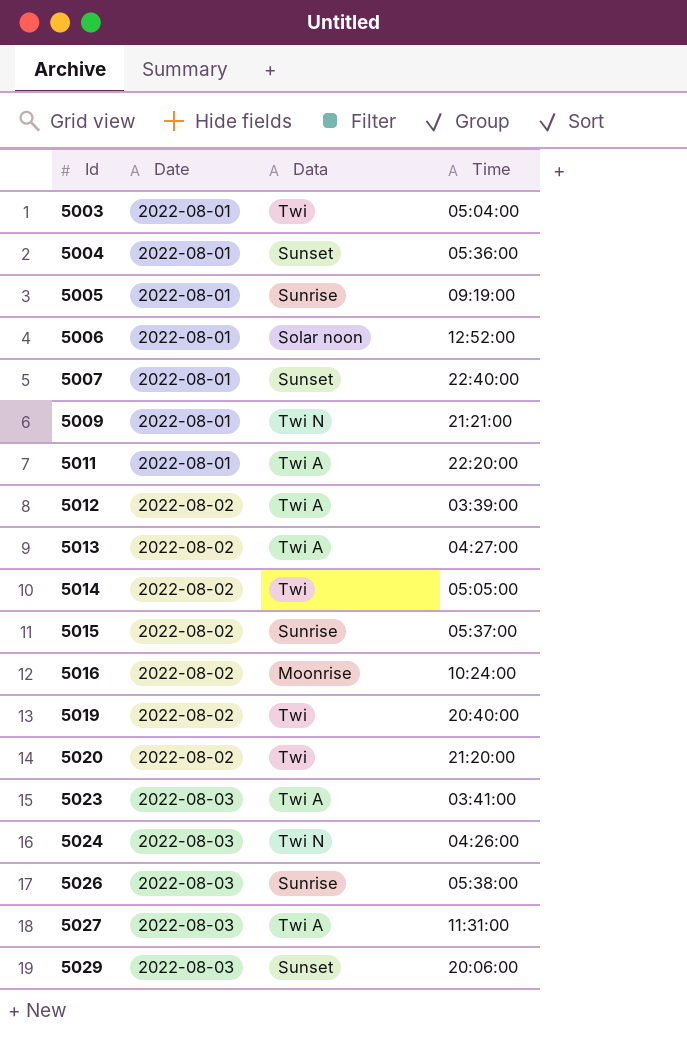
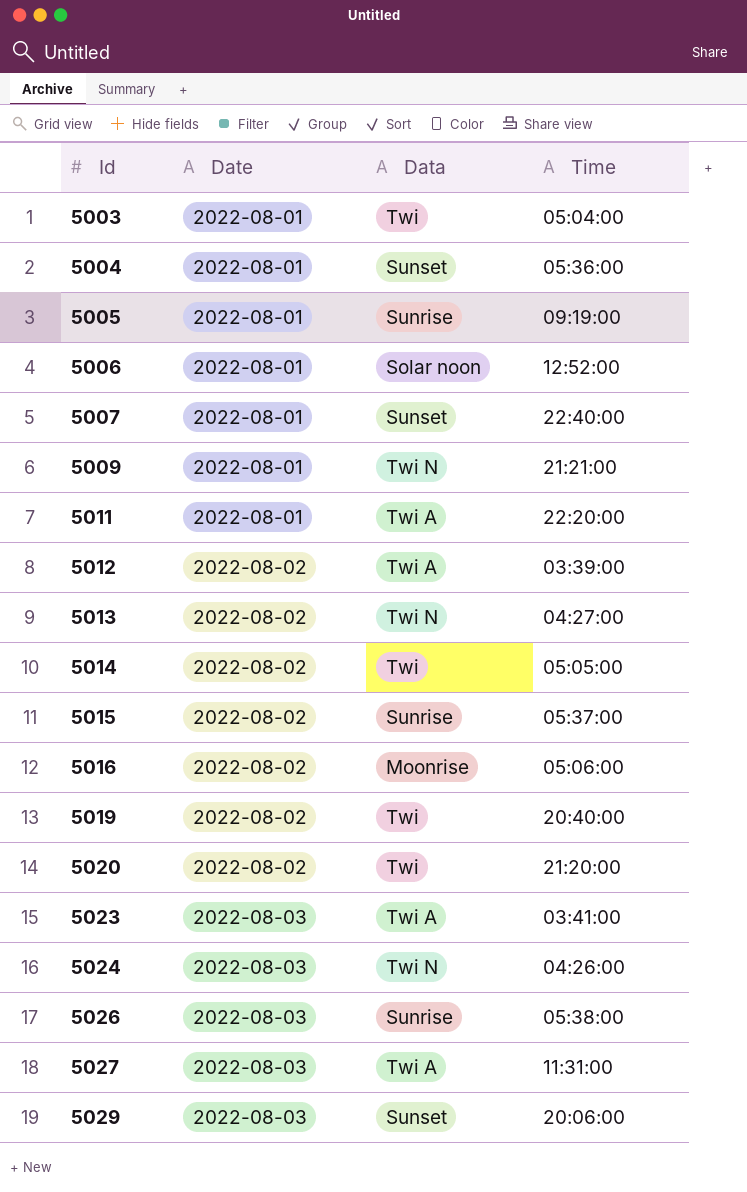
5013 | Data: Twi A -> Twi N
5016 | Time: 10:24:00 -> 05:06:00

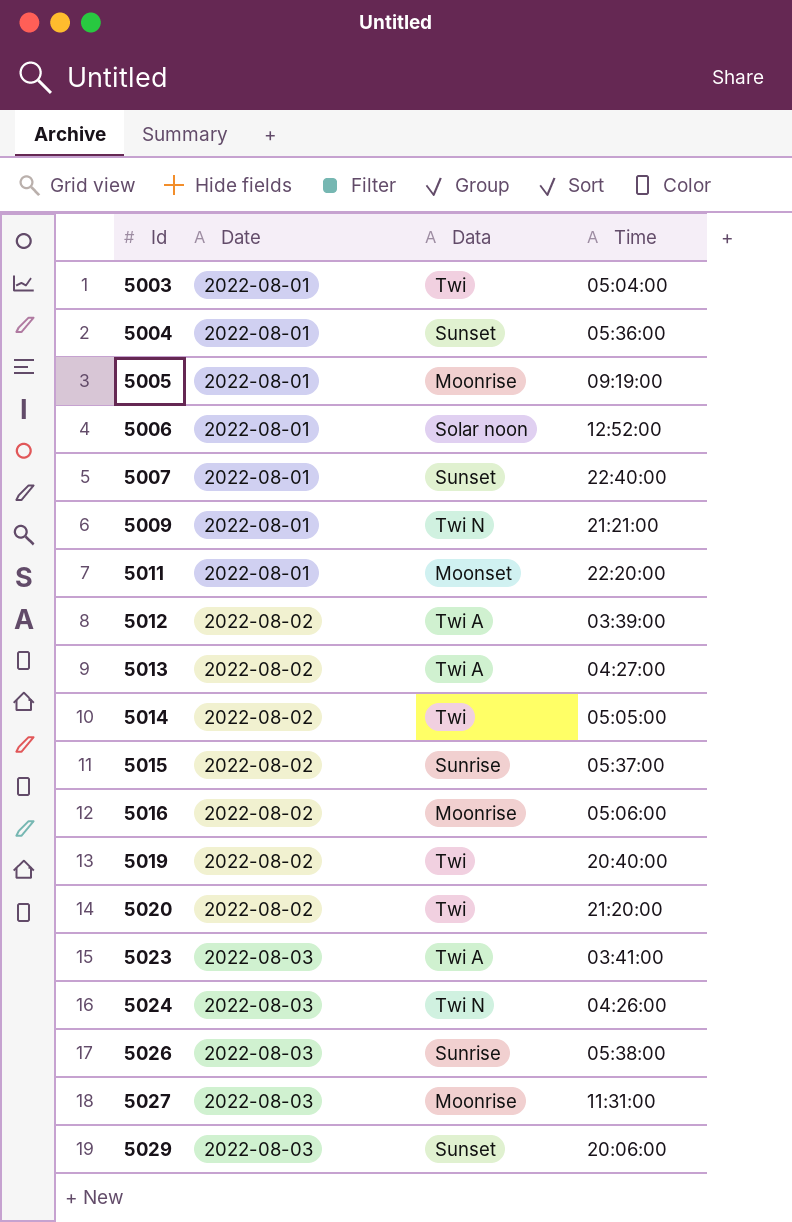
5005 | Data: Sunrise -> Moonrise
5011 | Data: Twi A -> Moonset
5013 | Data: Twi N -> Twi A
5027 | Data: Twi A -> Moonrise

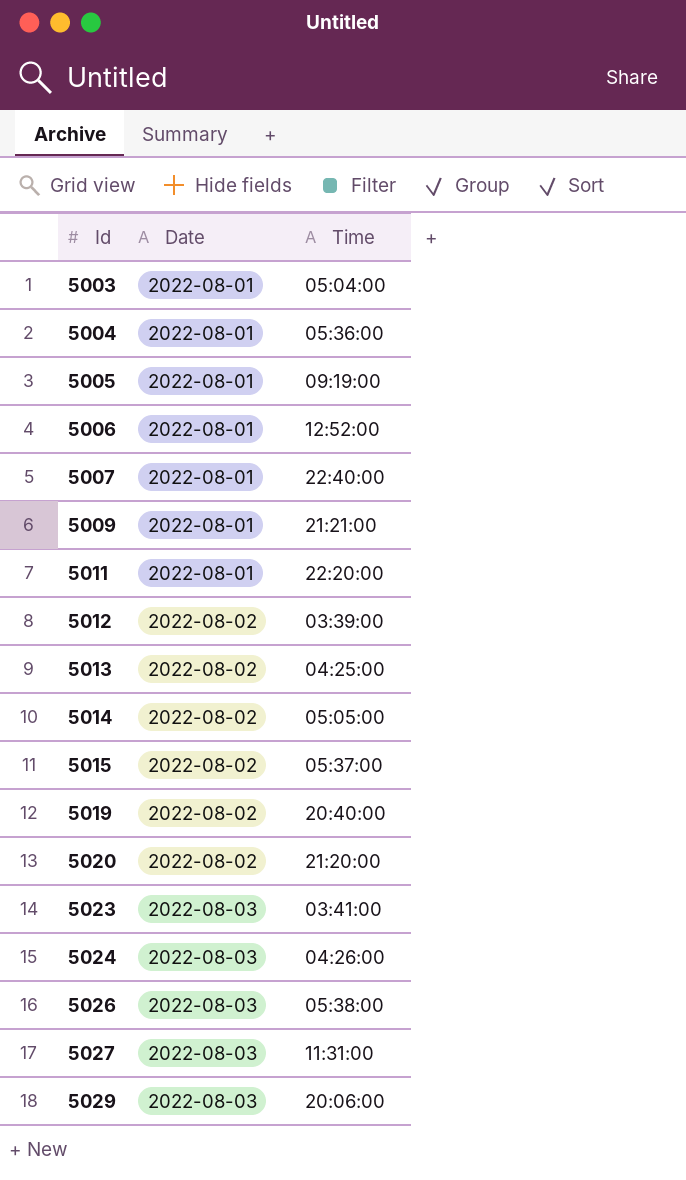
column Data | position: 3 -> none
row 5016: 2022-08-02 | Moonrise | 05:06:00 -> none
5013 | Time: 04:27:00 -> 04:25:00

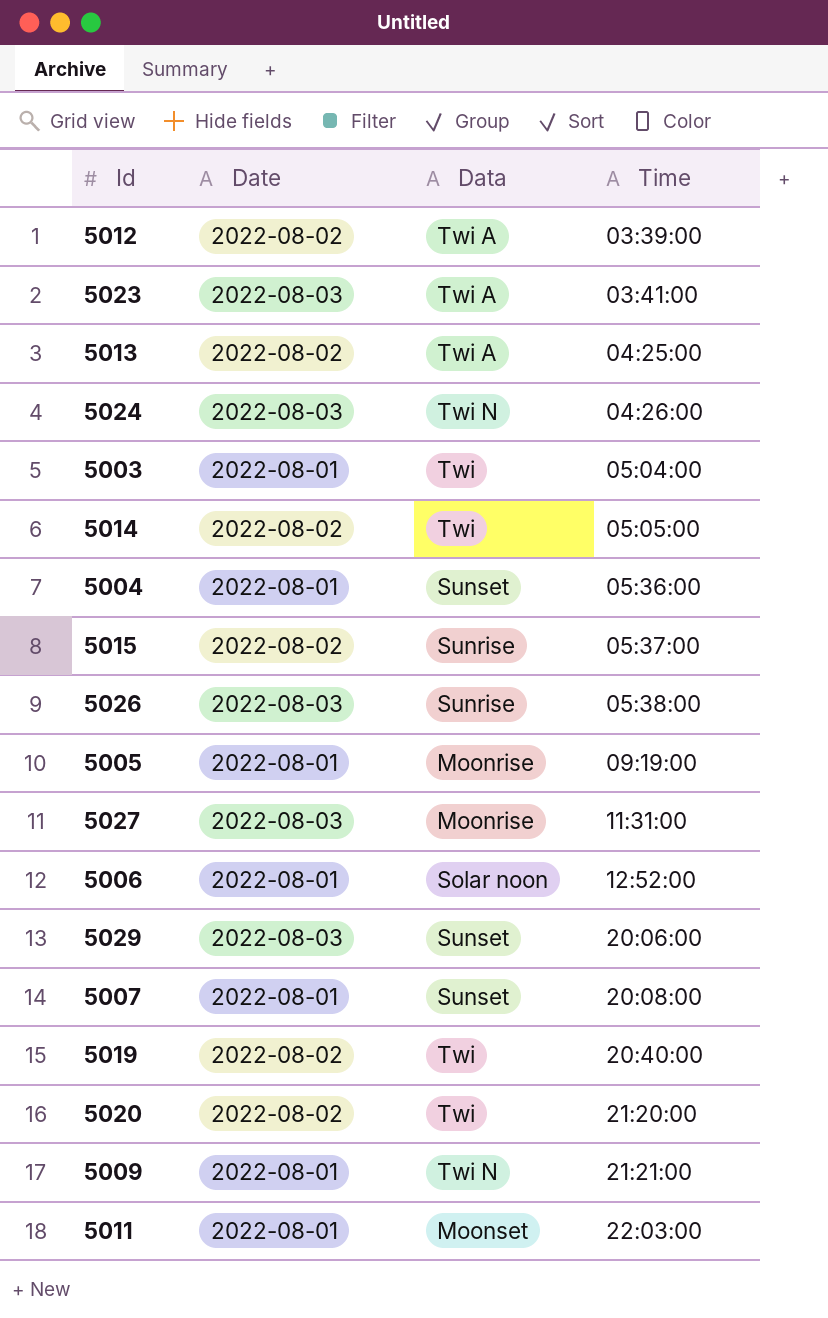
row order: Id ascending -> Time ascending
column Data | position: none -> 3
5007 | Time: 22:40:00 -> 20:08:00
5011 | Time: 22:20:00 -> 22:03:00

